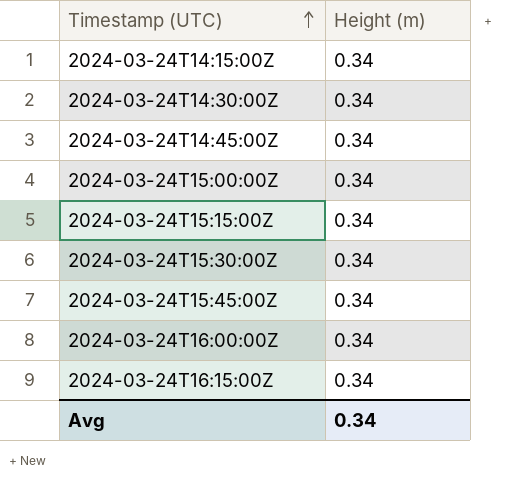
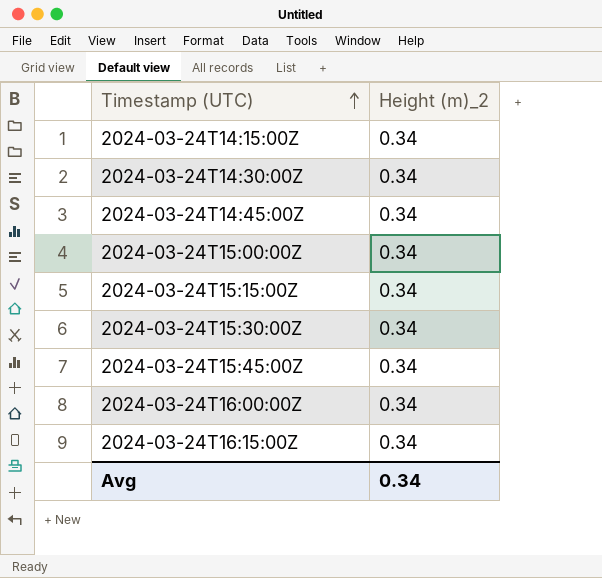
column name: Height (m) -> Height (m)_2

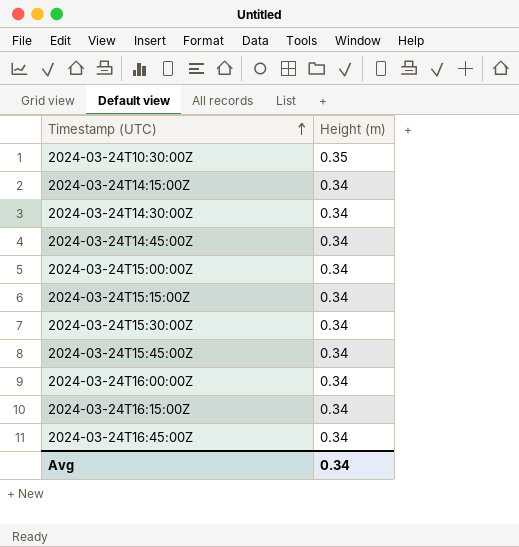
column name: Height (m)_2 -> Height (m)
row 2024-03-24T10:30:00Z: none -> 0.35
row 2024-03-24T16:45:00Z: none -> 0.34

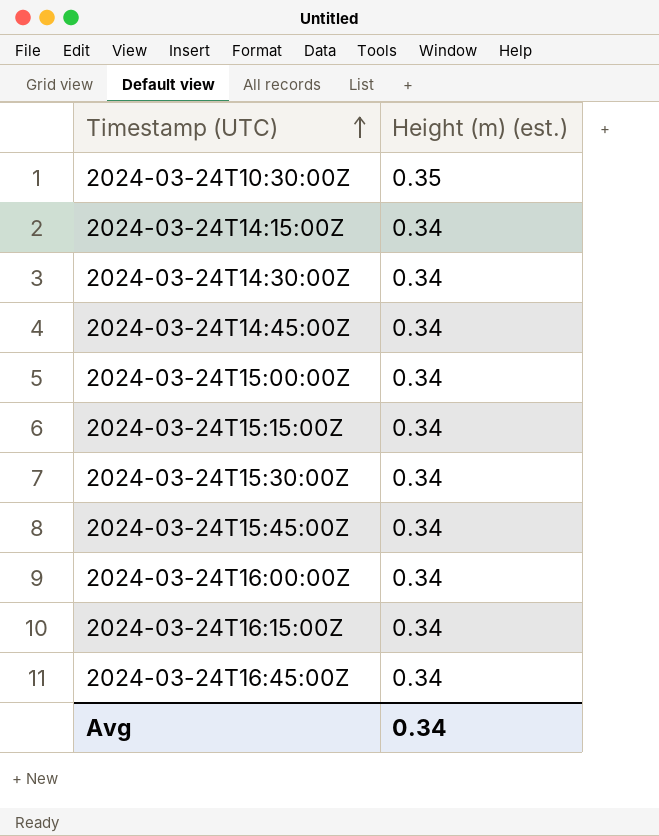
column name: Height (m) -> Height (m) (est.)

